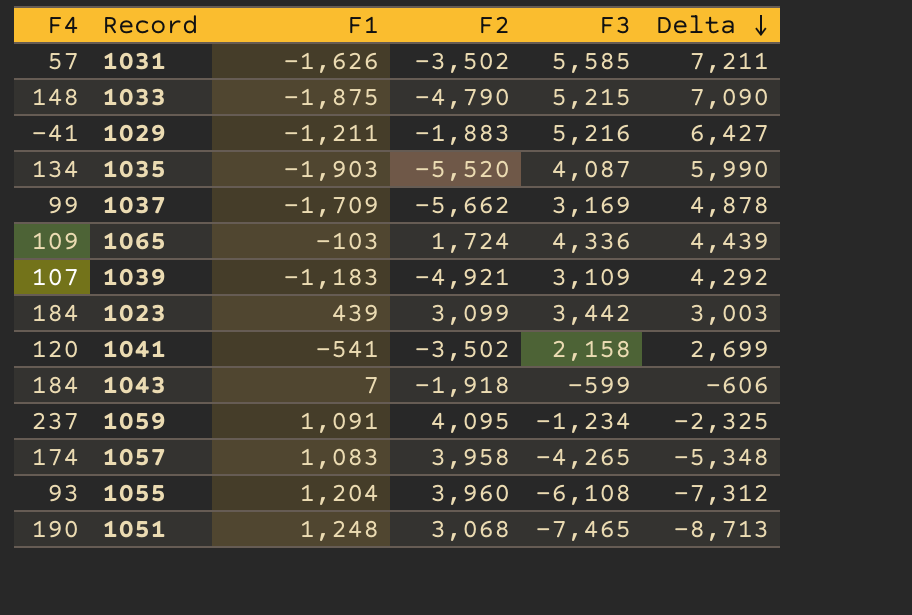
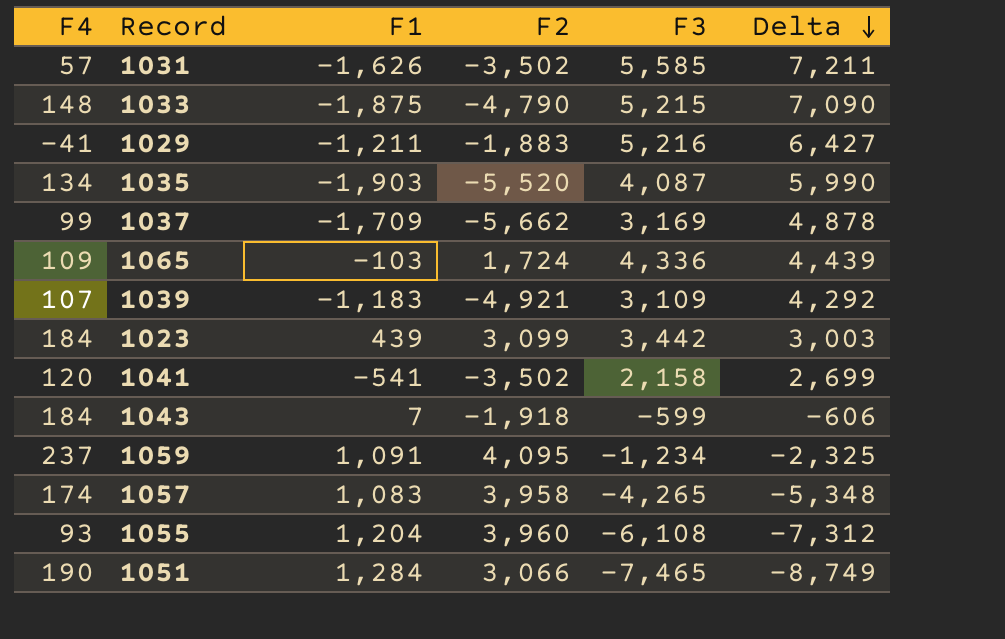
1051 | F1: 1,248 -> 1,284
1051 | F2: 3,068 -> 3,066
1051 | Delta: -8,713 -> -8,749

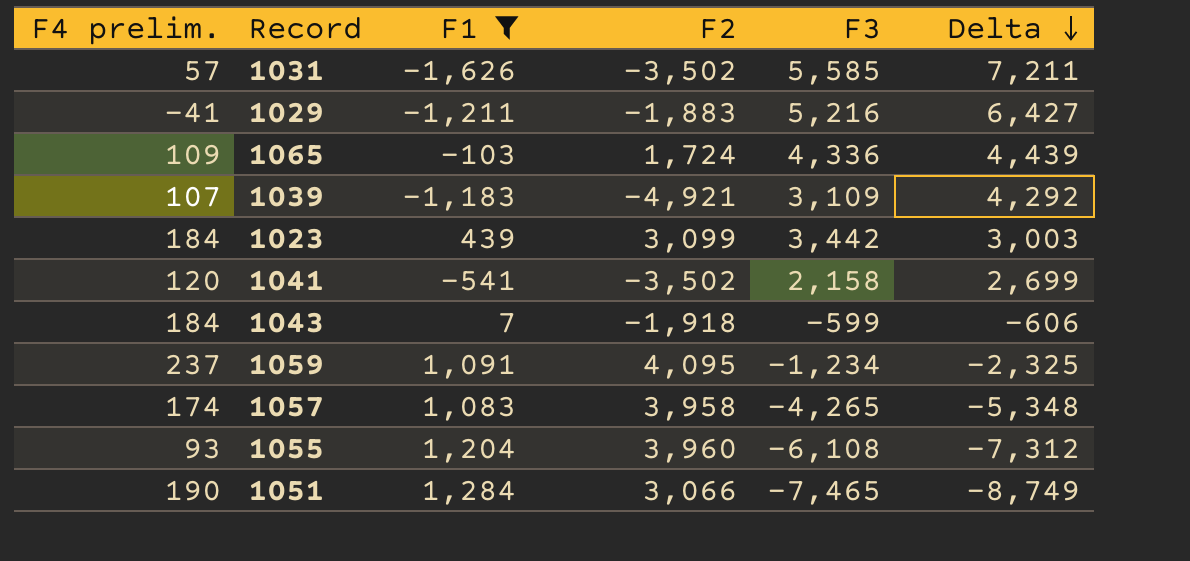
filter: none -> F1 >= -1,626
column name: F4 -> F4 prelim.

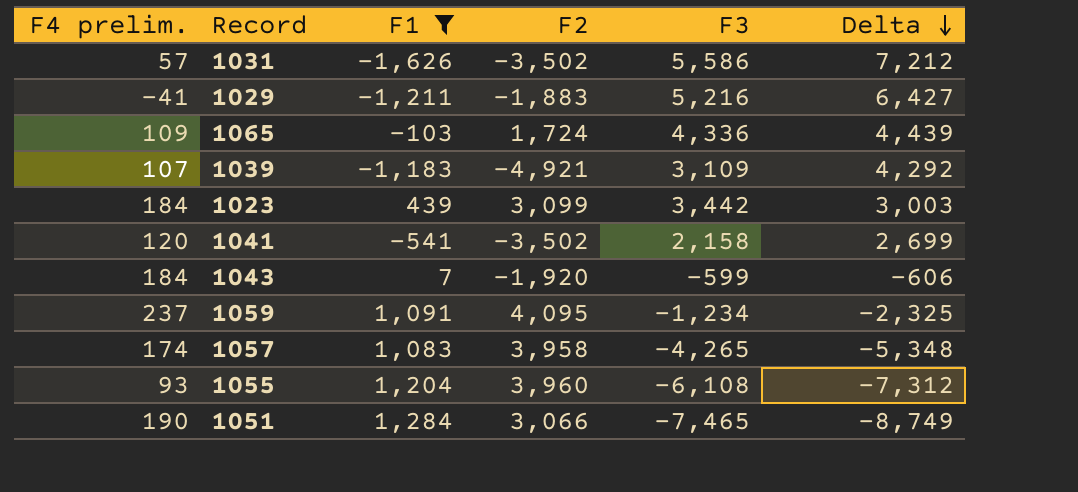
1031 | F3: 5,585 -> 5,586
1031 | Delta: 7,211 -> 7,212
1043 | F2: -1,918 -> -1,920

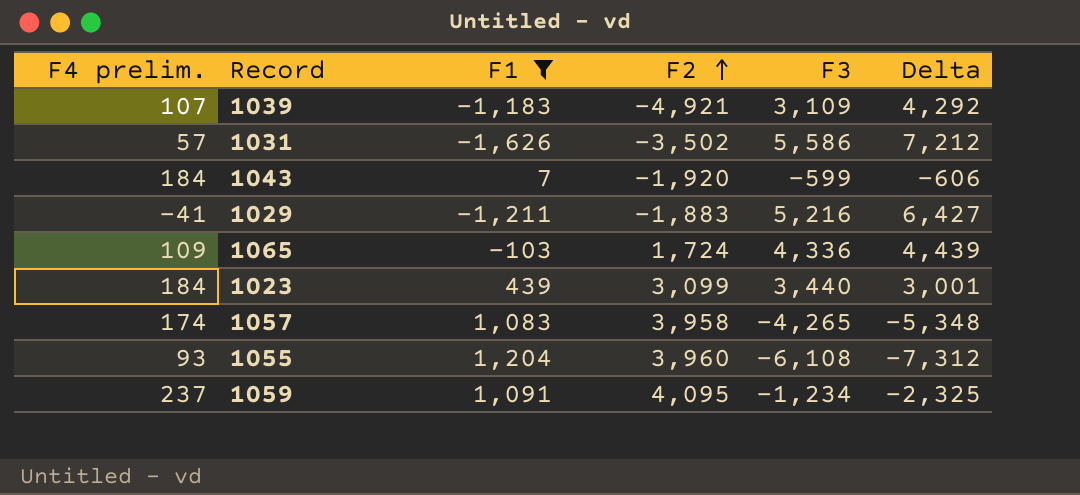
row order: Delta descending -> F2 ascending
row 1041: 120 | -541 | -3,502 | 2,158 | 2,699 -> none
row 1051: 190 | 1,284 | 3,066 | -7,465 | -8,749 -> none
1023 | F3: 3,442 -> 3,440
1023 | Delta: 3,003 -> 3,001

